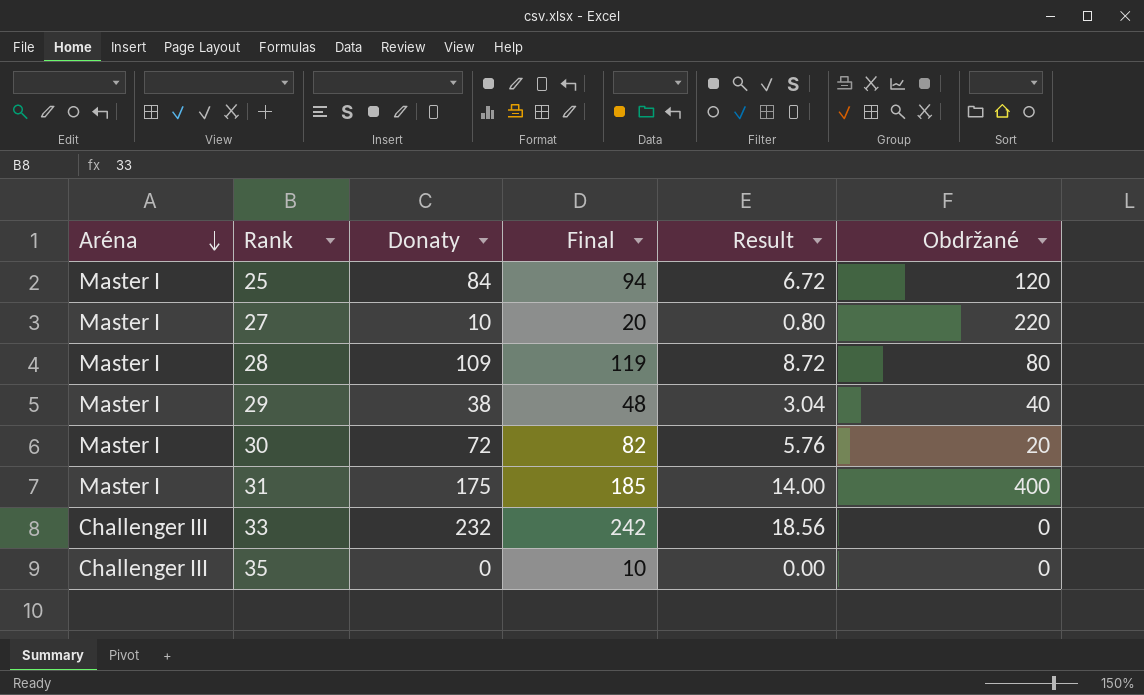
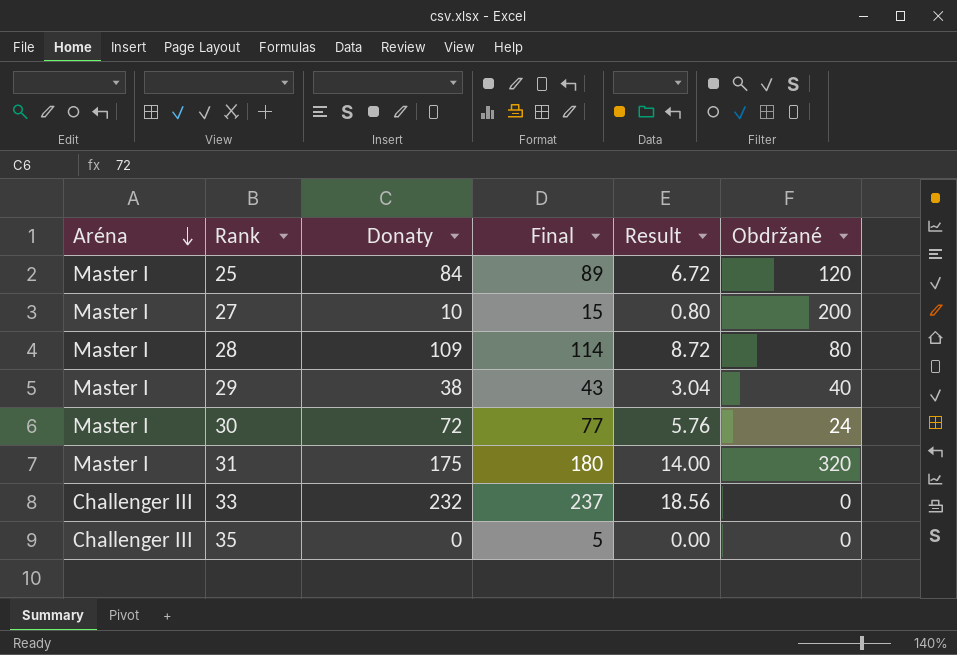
column Final | formula: [Donaty] + 10 -> [Donaty] + 5
27 | Obdržané: 220 -> 200
30 | Obdržané: 20 -> 24
31 | Obdržané: 400 -> 320

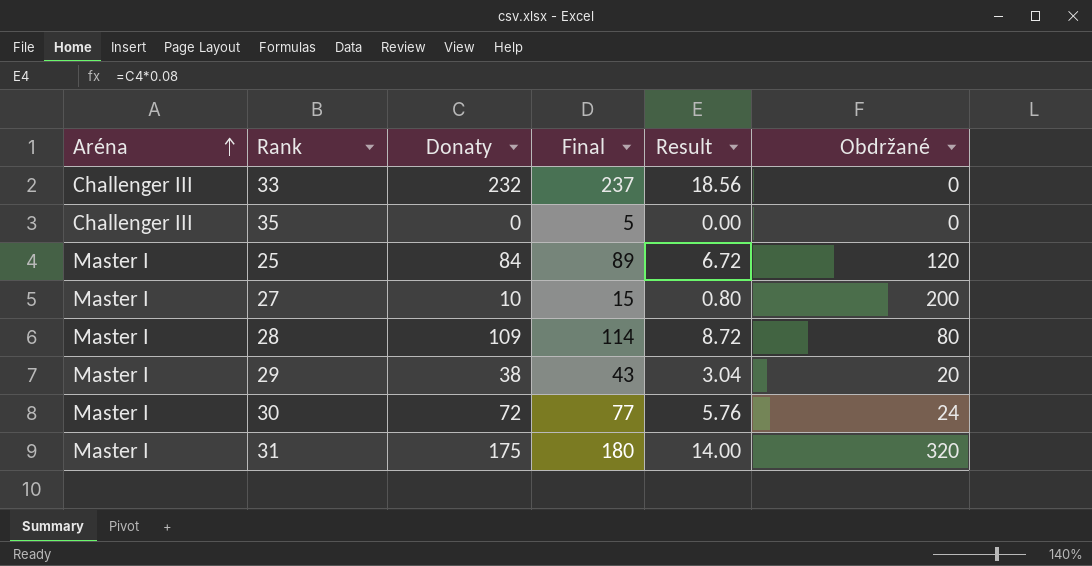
row order: Aréna descending -> Aréna ascending
29 | Obdržané: 40 -> 20

